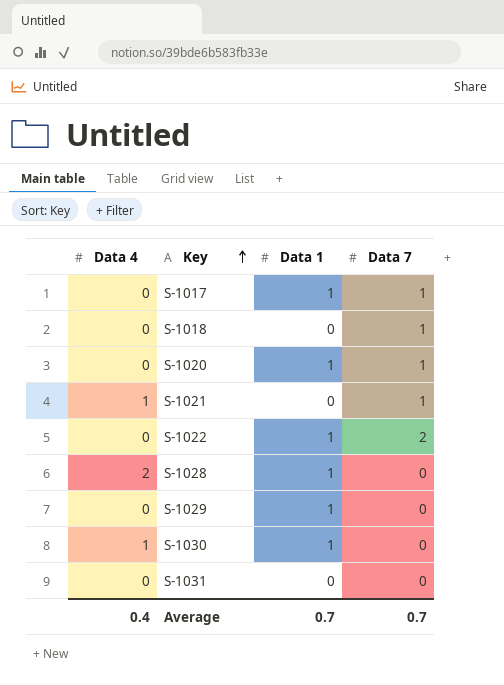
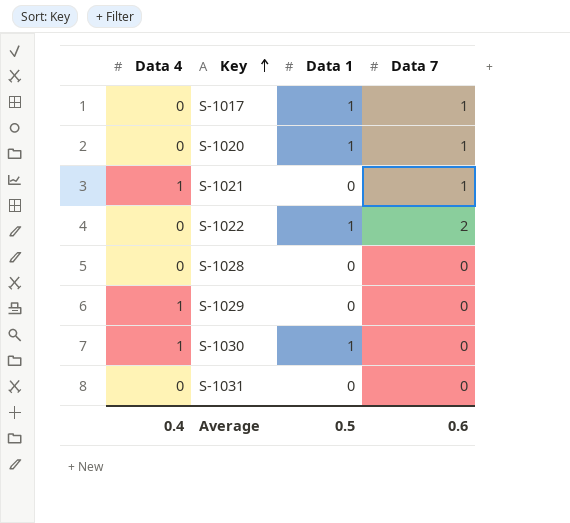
row S-1018: 0 | 0 | 1 -> none
S-1028 | Data 4: 2 -> 0
S-1028 | Data 1: 1 -> 0
S-1029 | Data 4: 0 -> 1
S-1029 | Data 1: 1 -> 0
Average | Data 1: 0.7 -> 0.5
Average | Data 7: 0.7 -> 0.6

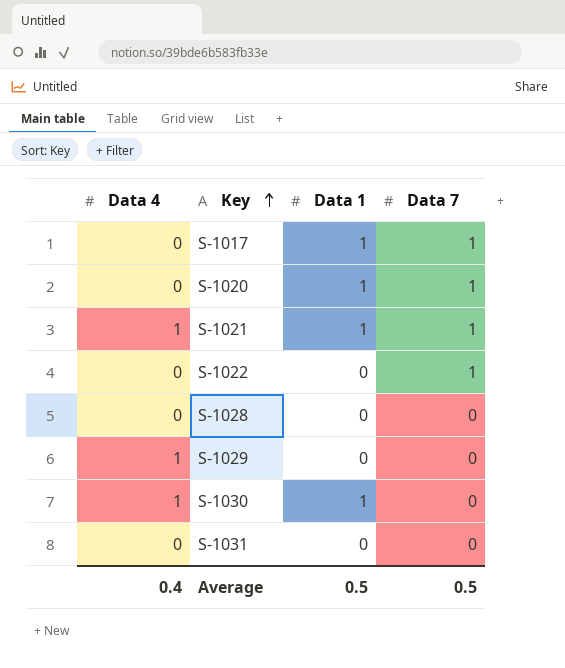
S-1021 | Data 1: 0 -> 1
S-1022 | Data 1: 1 -> 0
S-1022 | Data 7: 2 -> 1
Average | Data 7: 0.6 -> 0.5

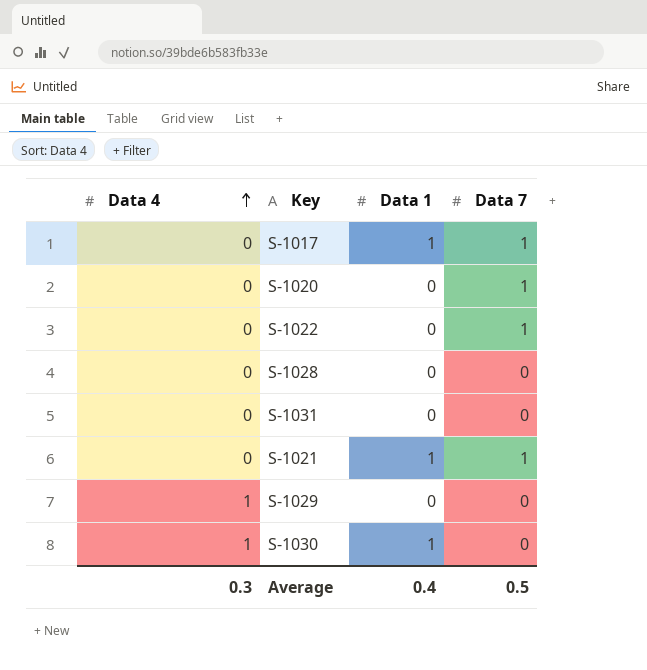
row order: Key ascending -> Data 4 ascending
S-1020 | Data 1: 1 -> 0
S-1021 | Data 4: 1 -> 0
Average | Data 4: 0.4 -> 0.3
Average | Data 1: 0.5 -> 0.4

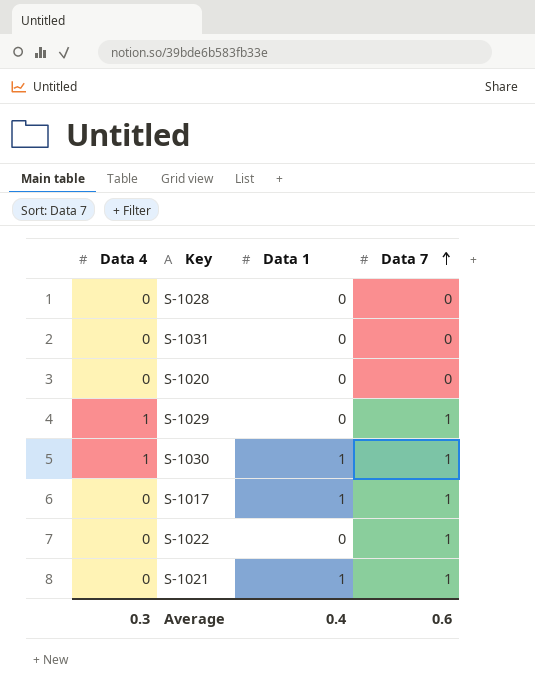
row order: Data 4 ascending -> Data 7 ascending
S-1020 | Data 7: 1 -> 0
S-1029 | Data 7: 0 -> 1
S-1030 | Data 7: 0 -> 1
Average | Data 7: 0.5 -> 0.6

